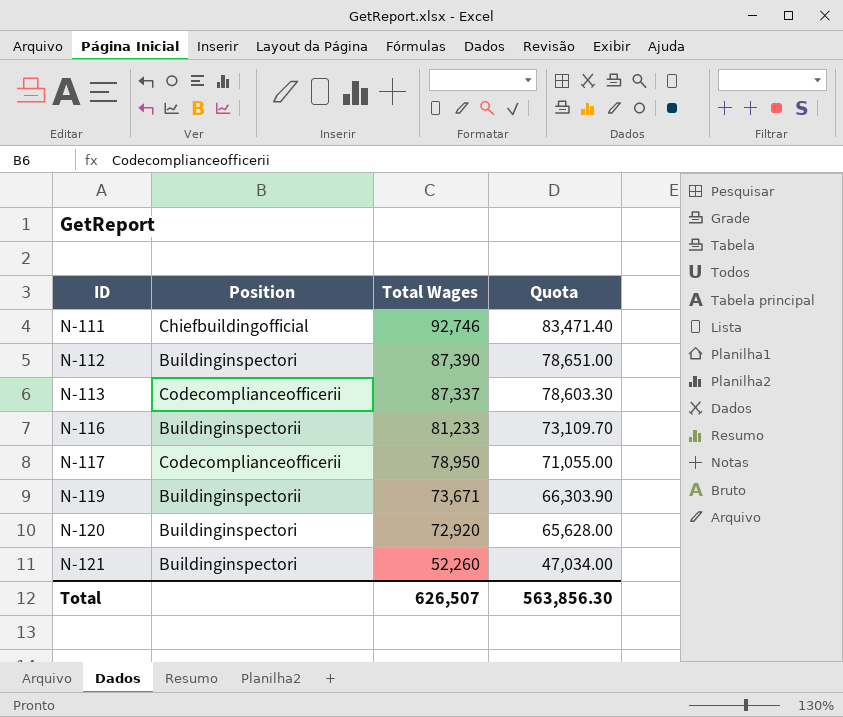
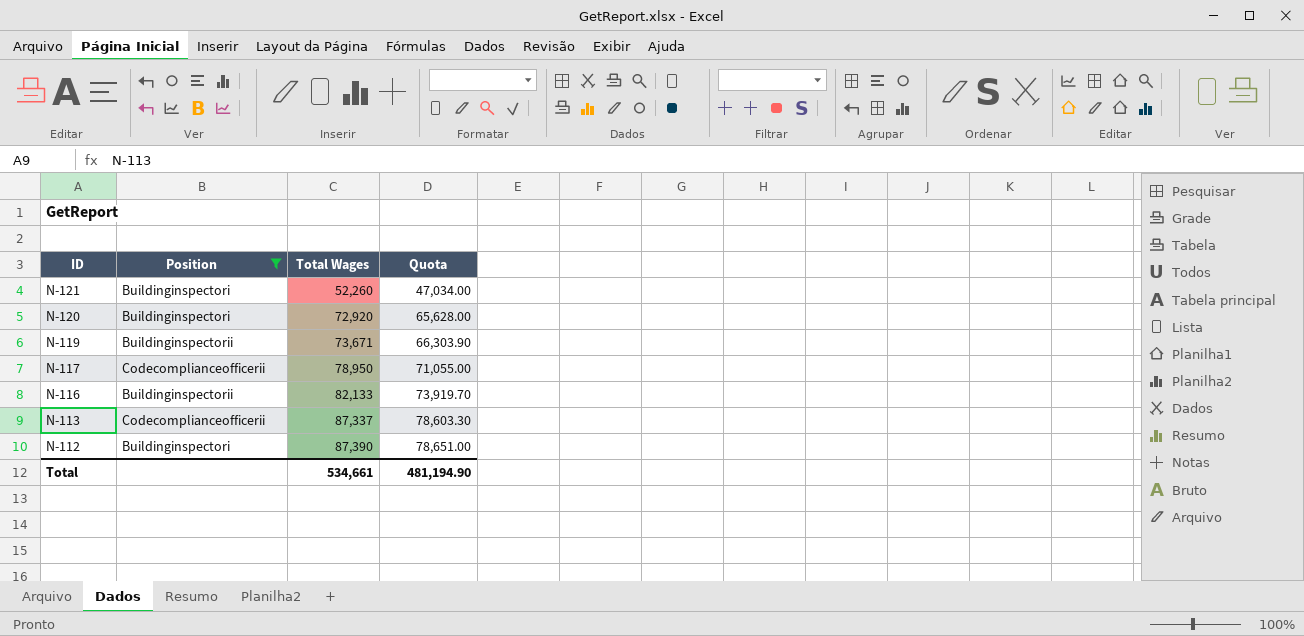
filter: none -> Position != Chiefbuildingofficial
row order: ID ascending -> ID descending
N-116 | Total Wages: 81,233 -> 82,133
N-116 | Quota: 73,109.70 -> 73,919.70
Total | Total Wages: 626,507 -> 534,661
Total | Quota: 563,856.30 -> 481,194.90

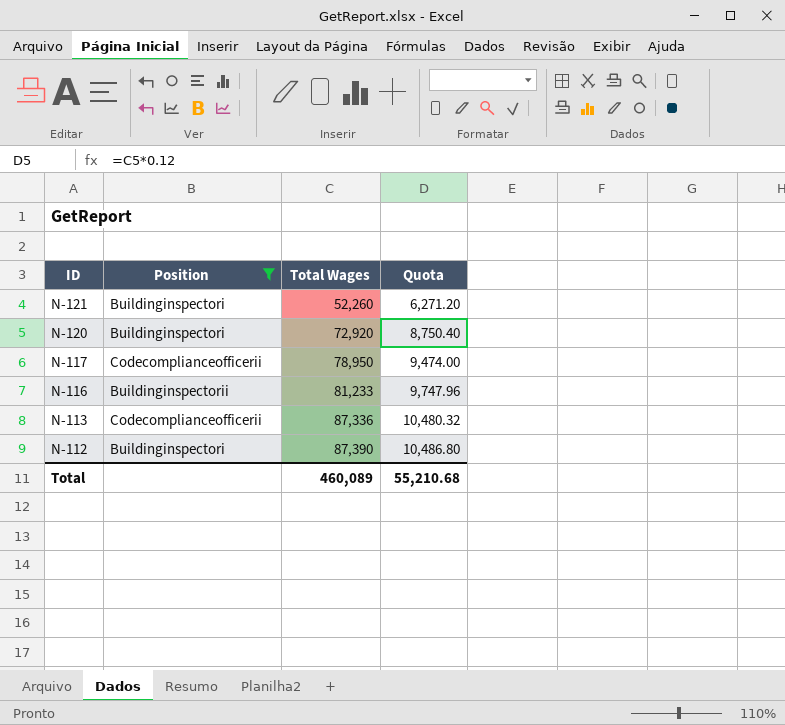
column Quota | formula: [Total Wages] * 0.9 -> [Total Wages] * 0.12
row N-119: Buildinginspectorii | 73,671 | 66,303.90 -> none
N-116 | Total Wages: 82,133 -> 81,233
N-113 | Total Wages: 87,337 -> 87,336
Total | Total Wages: 534,661 -> 460,089
Total | Quota: 481,194.90 -> 55,210.68

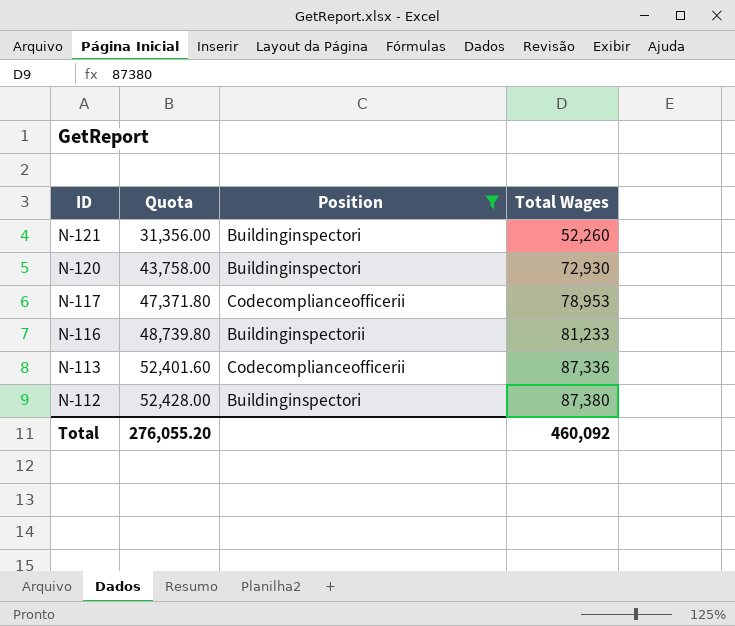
column Quota | formula: [Total Wages] * 0.12 -> [Total Wages] * 0.6
column Quota | position: 4 -> 2
N-120 | Total Wages: 72,920 -> 72,930
N-117 | Total Wages: 78,950 -> 78,953
N-112 | Total Wages: 87,390 -> 87,380
Total | Quota: 55,210.68 -> 276,055.20
Total | Total Wages: 460,089 -> 460,092

